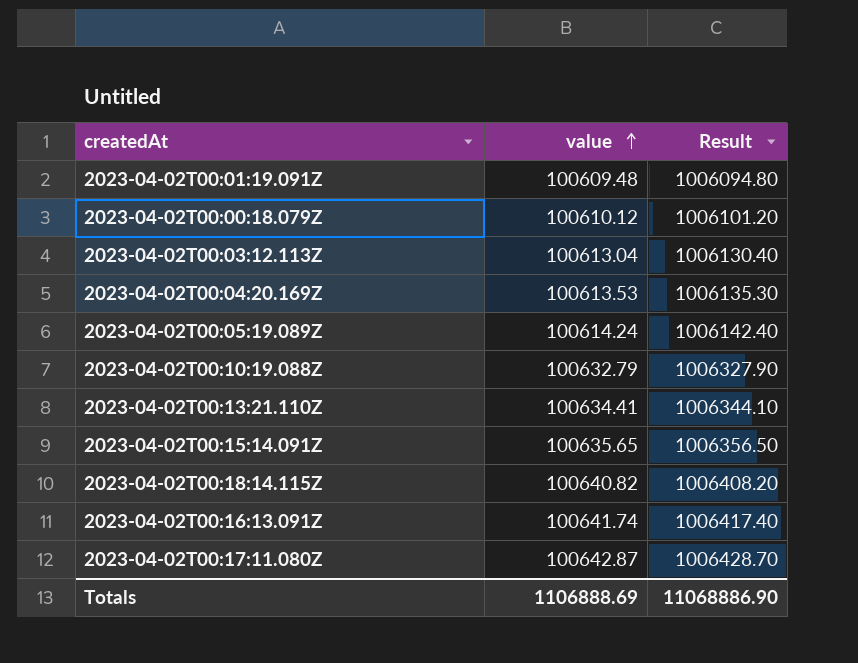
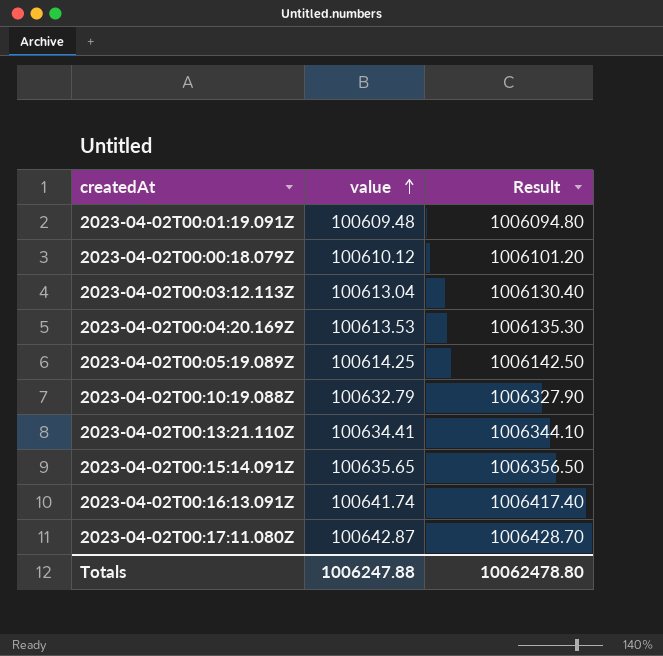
row 2023-04-02T00:18:14.115Z: 100640.82 | 1006408.20 -> none
2023-04-02T00:05:19.089Z | value: 100614.24 -> 100614.25
2023-04-02T00:05:19.089Z | Result: 1006142.40 -> 1006142.50
Totals | value: 1106888.69 -> 1006247.88
Totals | Result: 11068886.90 -> 10062478.80

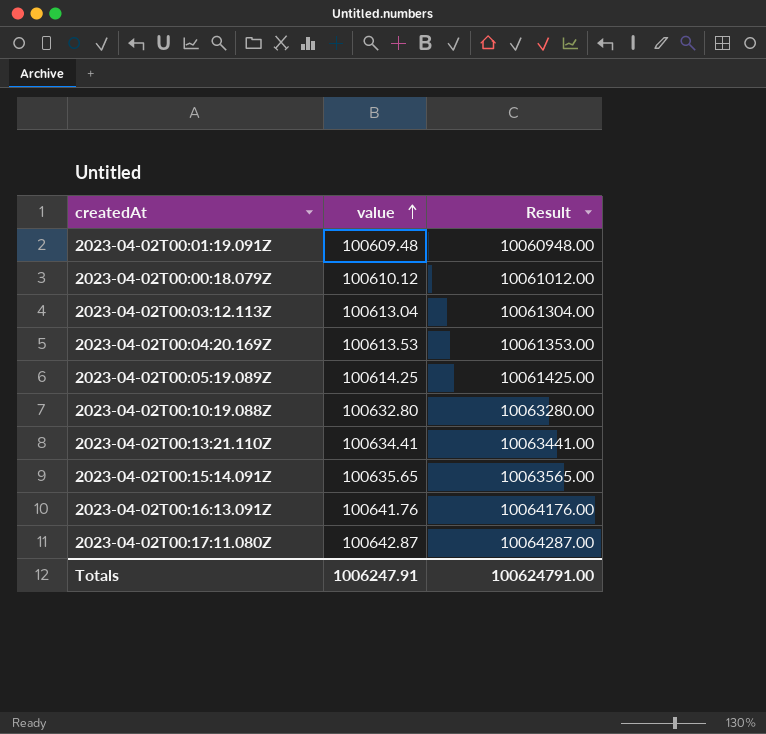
column Result | formula: [value] * 10 -> [value] * 100
2023-04-02T00:10:19.088Z | value: 100632.79 -> 100632.80
2023-04-02T00:16:13.091Z | value: 100641.74 -> 100641.76
Totals | value: 1006247.88 -> 1006247.91
Totals | Result: 10062478.80 -> 100624791.00

